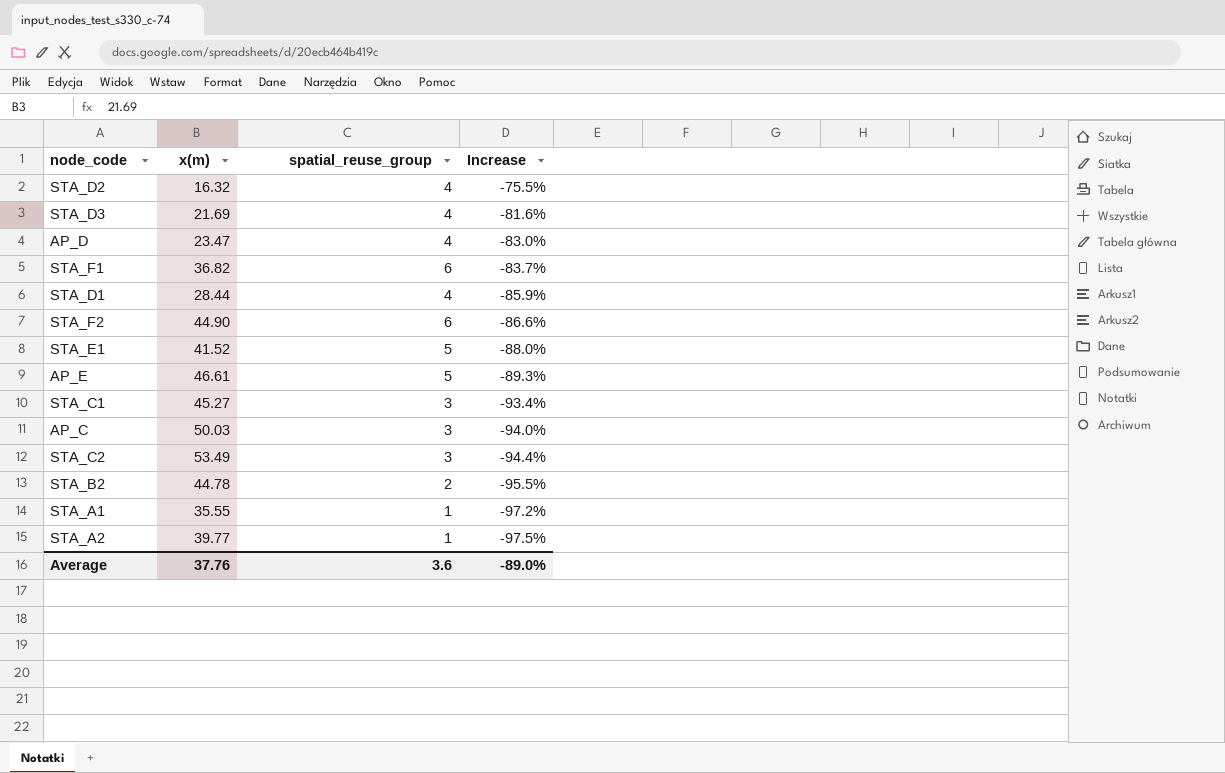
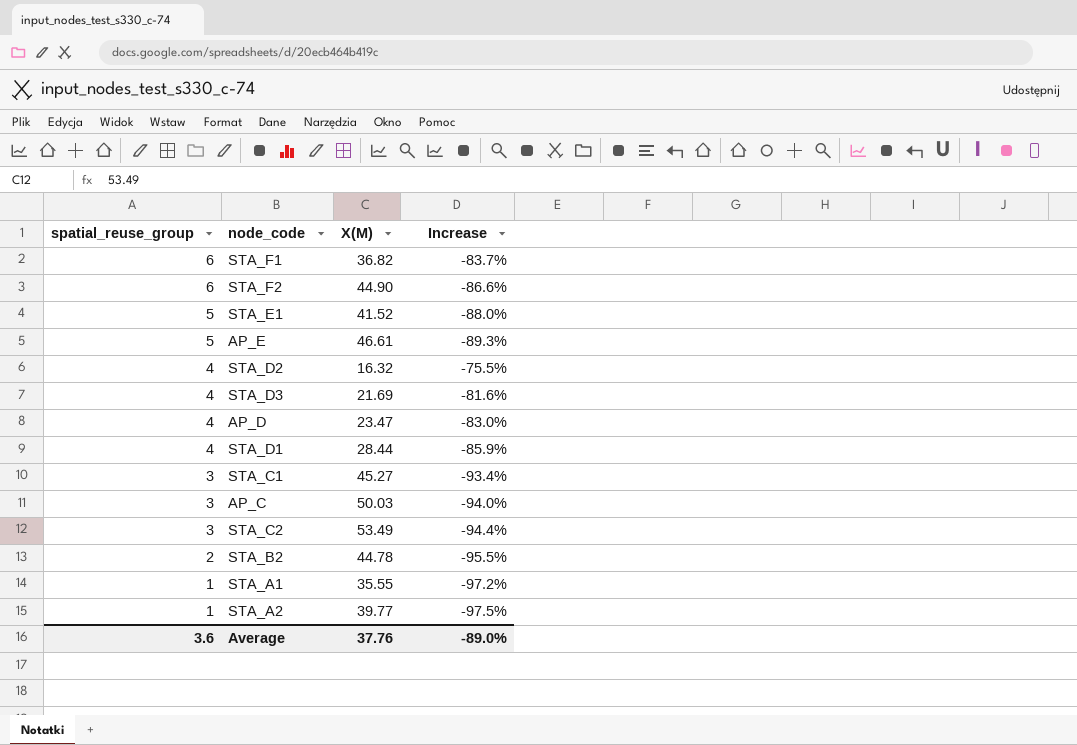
row order: Increase descending -> spatial_reuse_group descending
column spatial_reuse_group | position: 3 -> 1
column name: x(m) -> X(M)

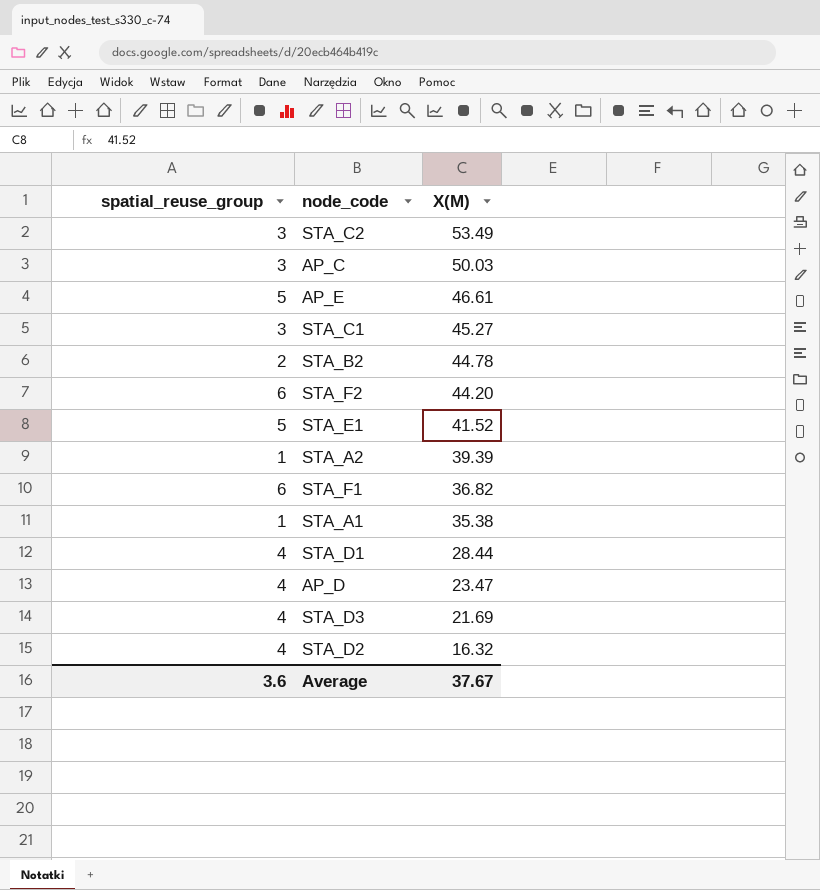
row order: spatial_reuse_group descending -> X(M) descending
column Increase | formula: ([spatial_reuse_group] - [X(M)]) / [X(M)] -> none
STA_F2 | X(M): 44.90 -> 44.20
STA_A2 | X(M): 39.77 -> 39.39
STA_A1 | X(M): 35.55 -> 35.38
Average | X(M): 37.76 -> 37.67

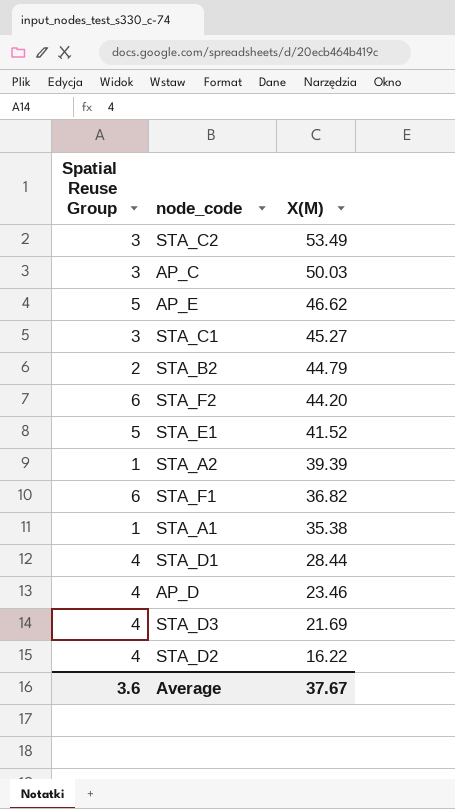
column name: spatial_reuse_group -> Spatial Reuse Group
AP_E | X(M): 46.61 -> 46.62
STA_B2 | X(M): 44.78 -> 44.79
AP_D | X(M): 23.47 -> 23.46
STA_D2 | X(M): 16.32 -> 16.22

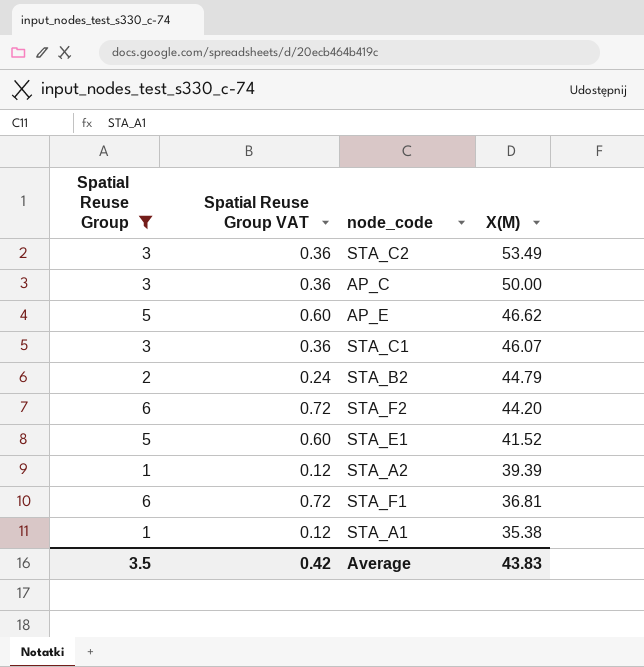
filter: none -> Spatial Reuse Group != 4
column Spatial Reuse Group VAT | formula: none -> [Spatial Reuse Group] * 0.12
AP_C | X(M): 50.03 -> 50.00
STA_C1 | X(M): 45.27 -> 46.07
STA_F1 | X(M): 36.82 -> 36.81
Average | Spatial Reuse Group: 3.6 -> 3.5
Average | X(M): 37.67 -> 43.83

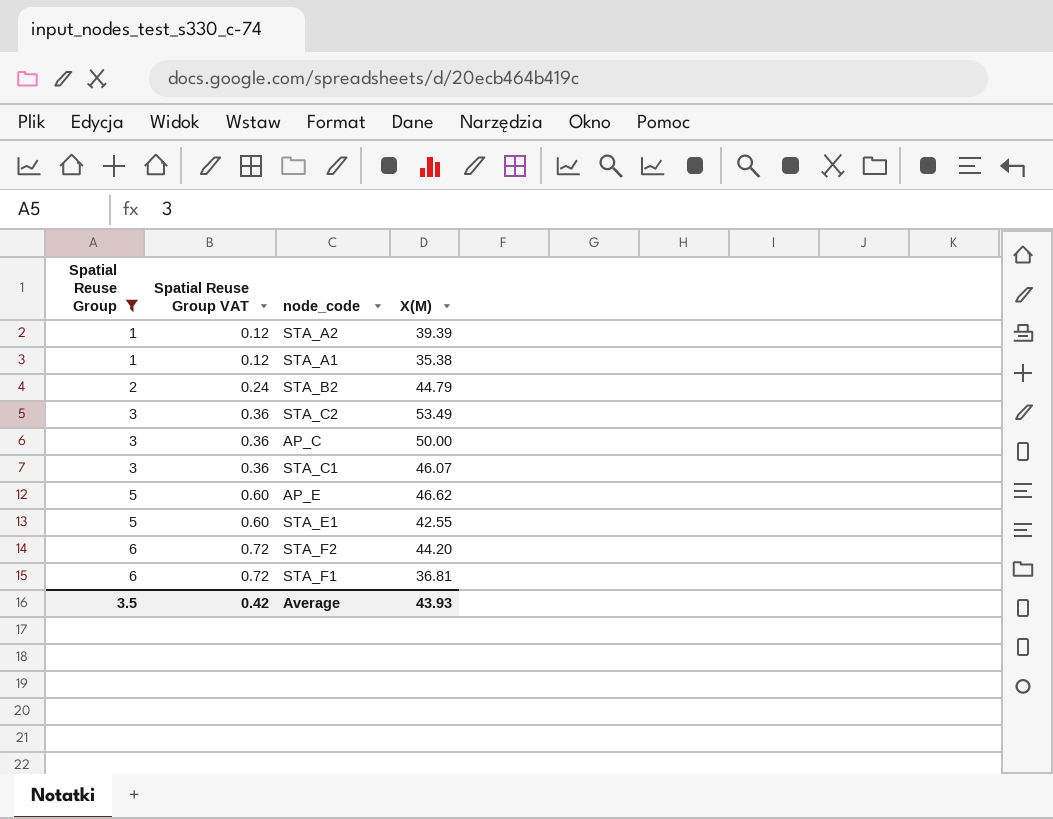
row order: X(M) descending -> Spatial Reuse Group ascending
STA_E1 | X(M): 41.52 -> 42.55
Average | X(M): 43.83 -> 43.93

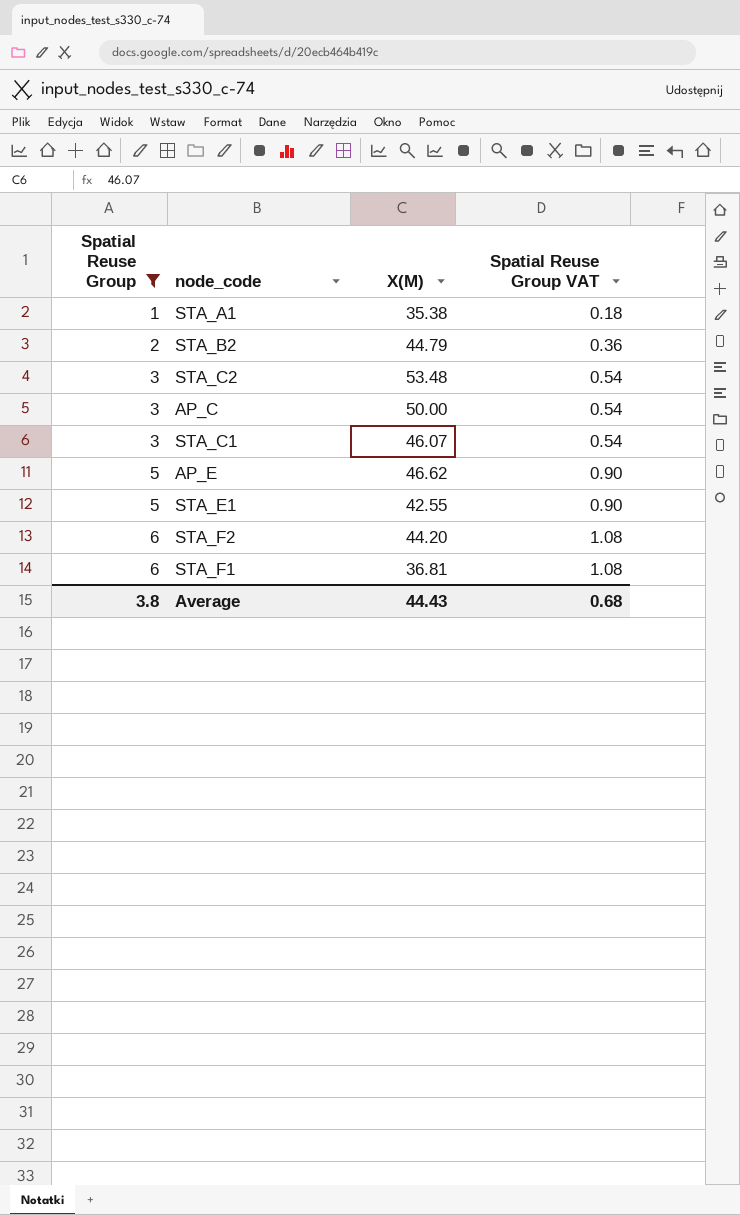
column Spatial Reuse Group VAT | formula: [Spatial Reuse Group] * 0.12 -> [Spatial Reuse Group] * 0.18
column Spatial Reuse Group VAT | position: 2 -> 4
row STA_A2: 1 | 0.12 | 39.39 -> none
STA_C2 | X(M): 53.49 -> 53.48
Average | Spatial Reuse Group: 3.5 -> 3.8
Average | X(M): 43.93 -> 44.43
Average | Spatial Reuse Group VAT: 0.42 -> 0.68

